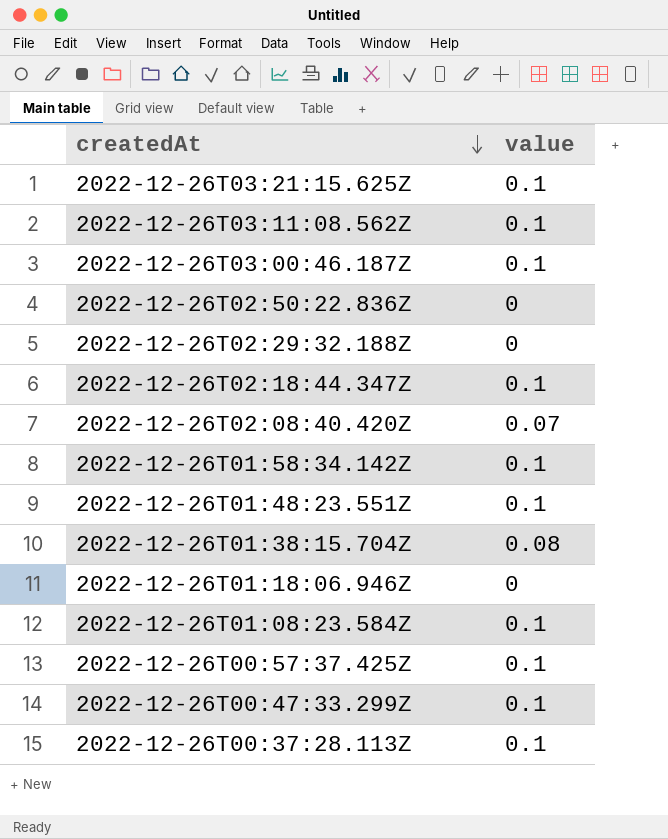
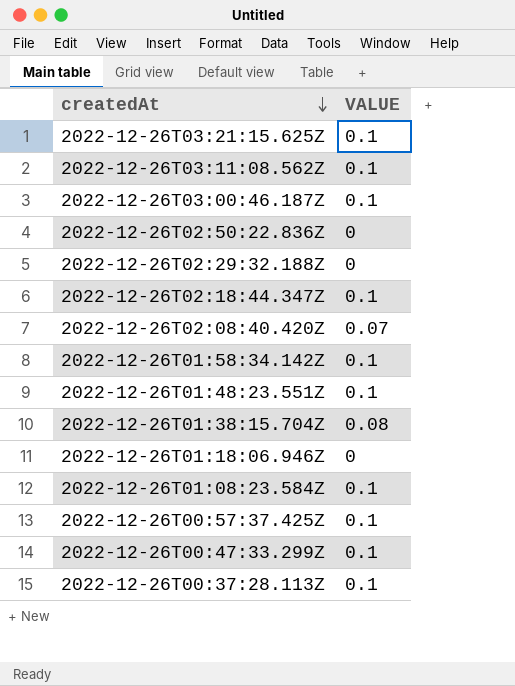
column name: value -> VALUE

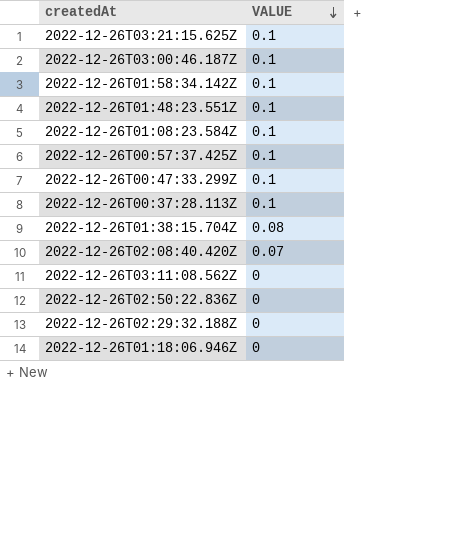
row order: createdAt descending -> VALUE descending
row 2022-12-26T02:18:44.347Z: 0.1 -> none
2022-12-26T03:11:08.562Z | VALUE: 0.1 -> 0

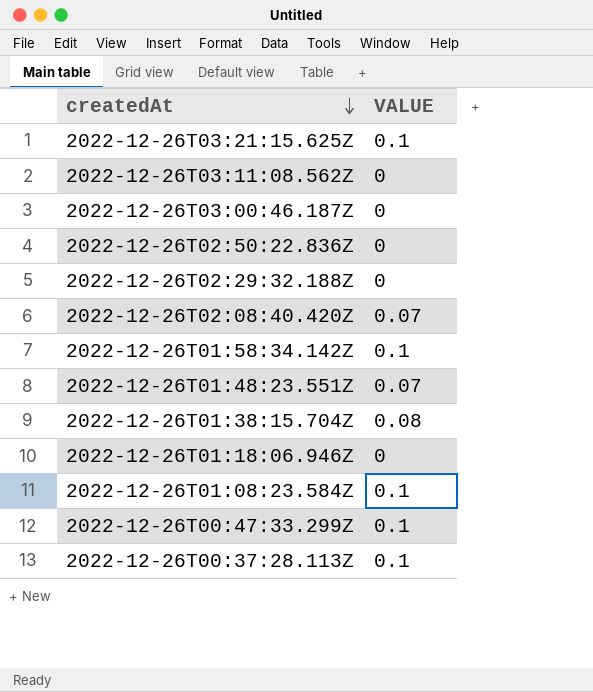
row order: VALUE descending -> createdAt descending
row 2022-12-26T00:57:37.425Z: 0.1 -> none
2022-12-26T03:00:46.187Z | VALUE: 0.1 -> 0
2022-12-26T01:48:23.551Z | VALUE: 0.1 -> 0.07

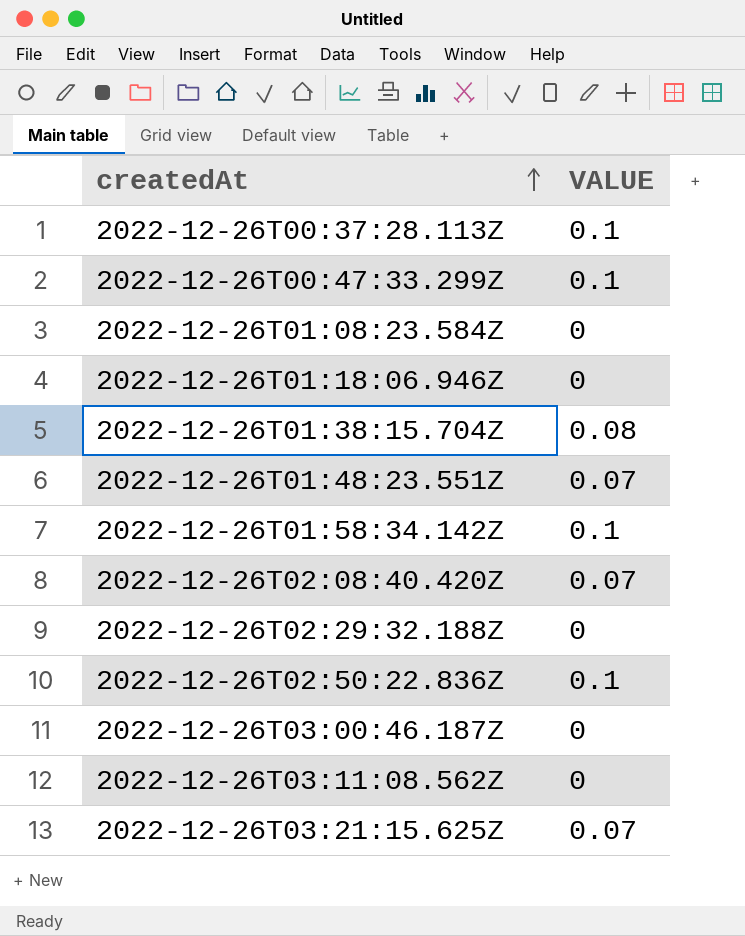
row order: createdAt descending -> createdAt ascending
2022-12-26T01:08:23.584Z | VALUE: 0.1 -> 0
2022-12-26T02:50:22.836Z | VALUE: 0 -> 0.1
2022-12-26T03:21:15.625Z | VALUE: 0.1 -> 0.07

